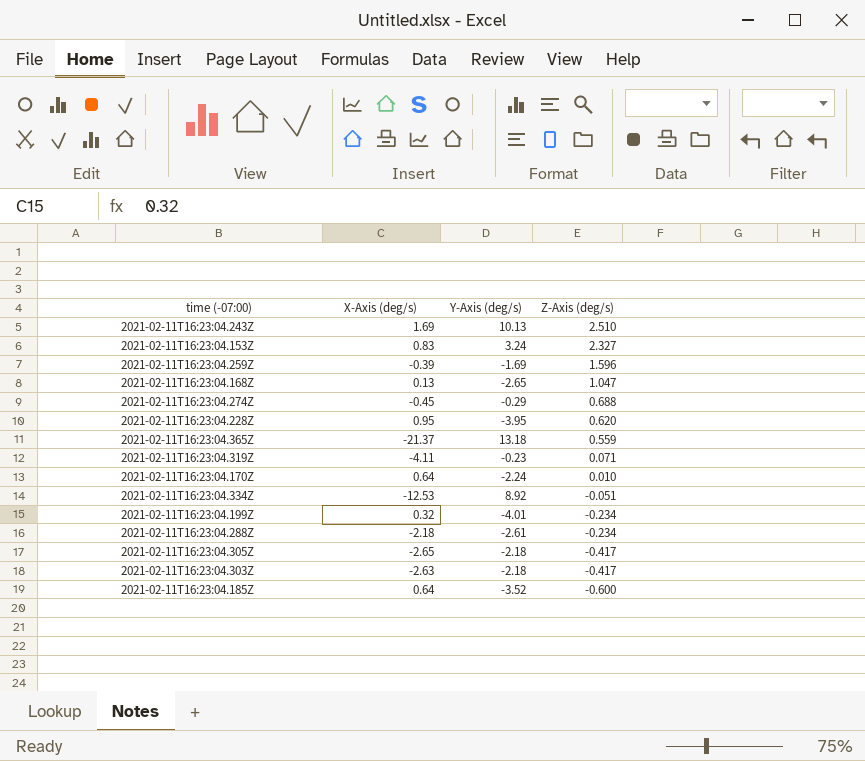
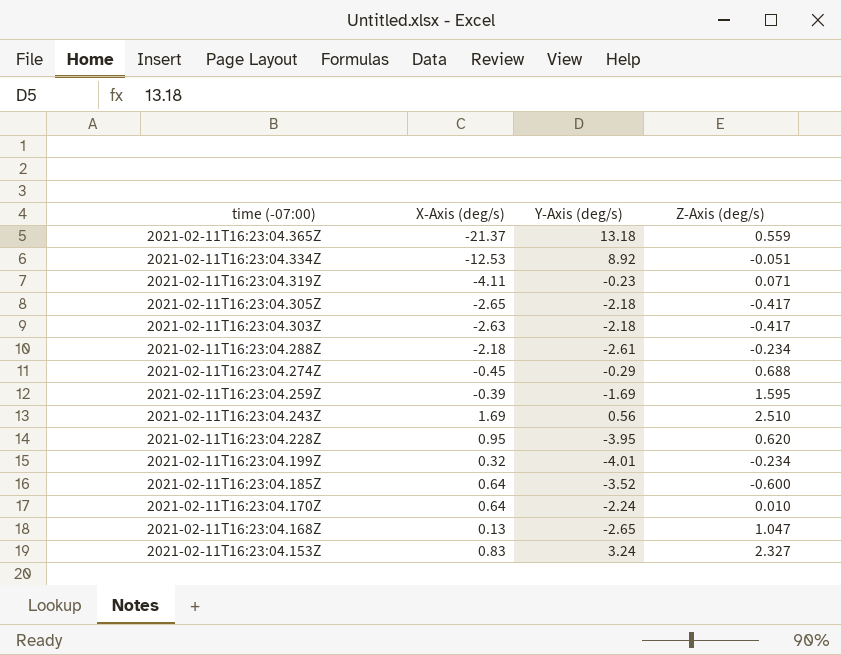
row order: Z-Axis (deg/s) descending -> time (-07:00) descending
2021-02-11T16:23:04.259Z | Z-Axis (deg/s): 1.596 -> 1.595
2021-02-11T16:23:04.243Z | Y-Axis (deg/s): 10.13 -> 0.56

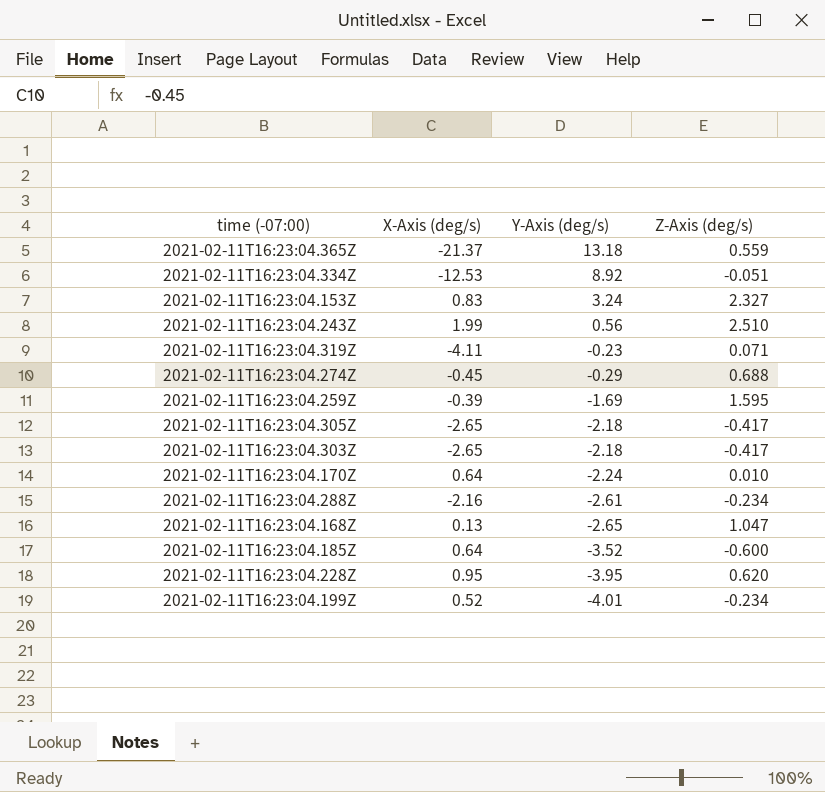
row order: time (-07:00) descending -> Y-Axis (deg/s) descending
2021-02-11T16:23:04.243Z | X-Axis (deg/s): 1.69 -> 1.99
2021-02-11T16:23:04.303Z | X-Axis (deg/s): -2.63 -> -2.65
2021-02-11T16:23:04.288Z | X-Axis (deg/s): -2.18 -> -2.16
2021-02-11T16:23:04.199Z | X-Axis (deg/s): 0.32 -> 0.52

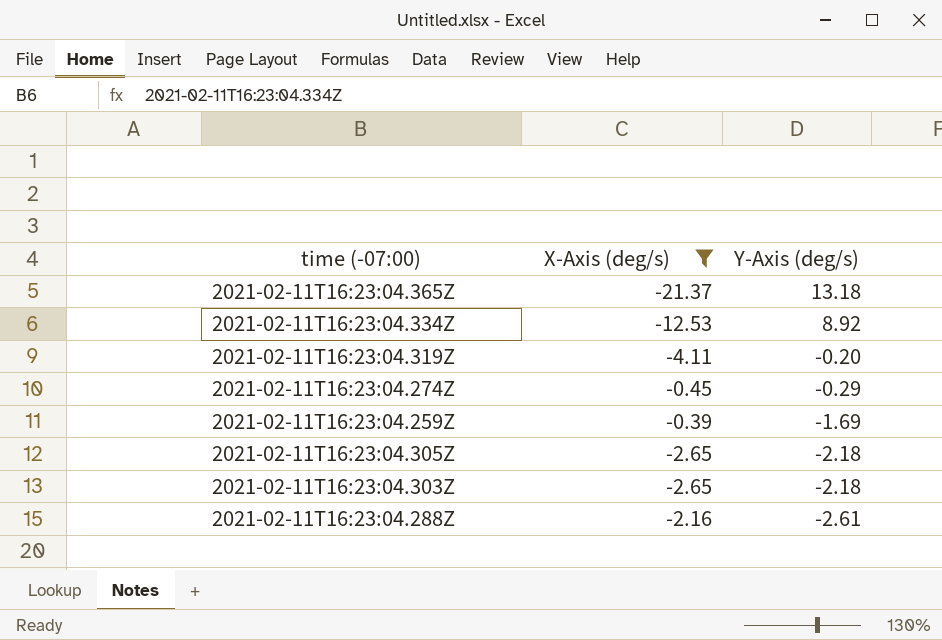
filter: none -> X-Axis (deg/s) <= -0.39
column Z-Axis (deg/s) | position: 4 -> none
2021-02-11T16:23:04.319Z | Y-Axis (deg/s): -0.23 -> -0.20

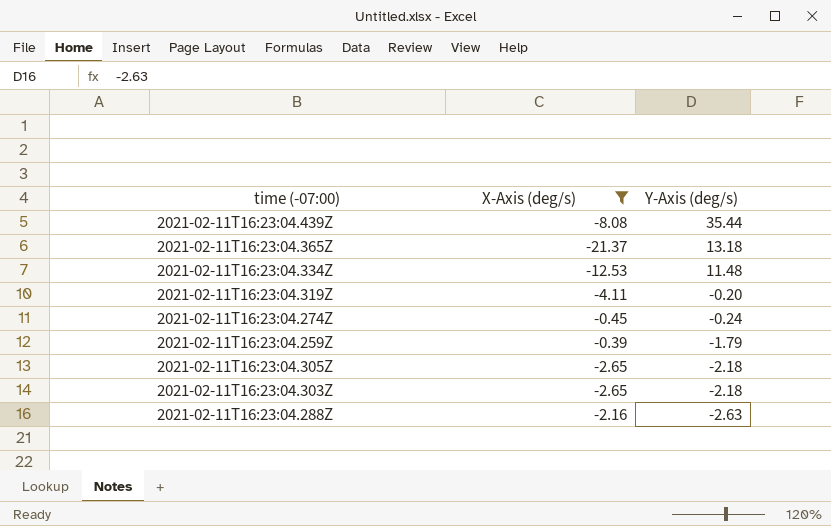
row 2021-02-11T16:23:04.439Z: none -> -8.08 | 35.44
2021-02-11T16:23:04.334Z | Y-Axis (deg/s): 8.92 -> 11.48
2021-02-11T16:23:04.274Z | Y-Axis (deg/s): -0.29 -> -0.24
2021-02-11T16:23:04.259Z | Y-Axis (deg/s): -1.69 -> -1.79
2021-02-11T16:23:04.288Z | Y-Axis (deg/s): -2.61 -> -2.63

